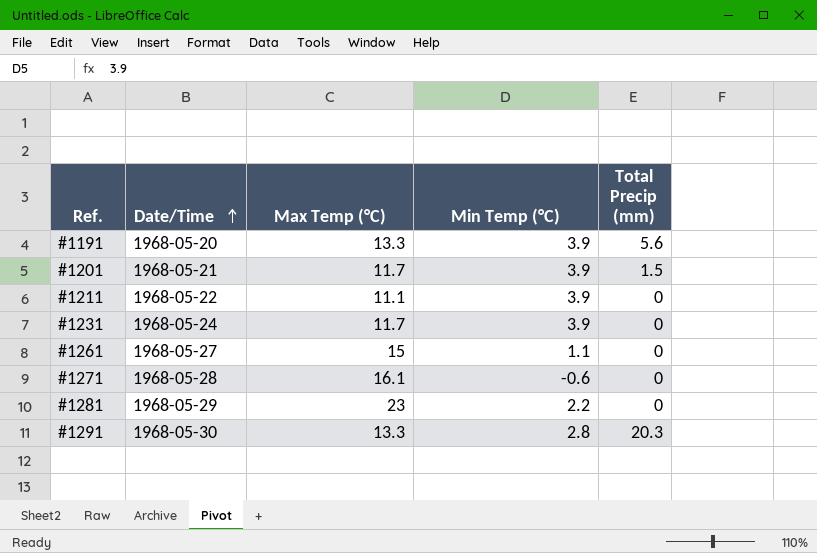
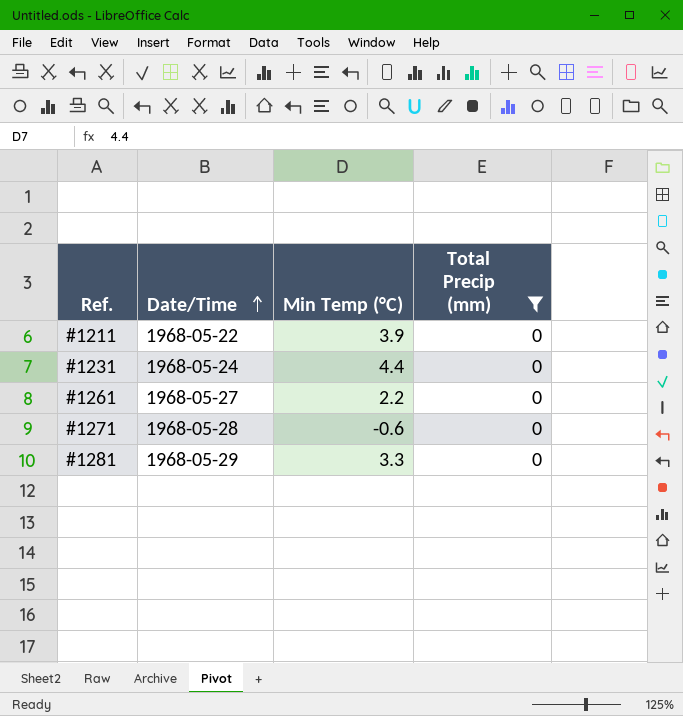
filter: none -> Total Precip (mm) = 0
column Max Temp (°C) | position: 3 -> none
#1231 | Min Temp (°C): 3.9 -> 4.4
#1261 | Min Temp (°C): 1.1 -> 2.2
#1281 | Min Temp (°C): 2.2 -> 3.3

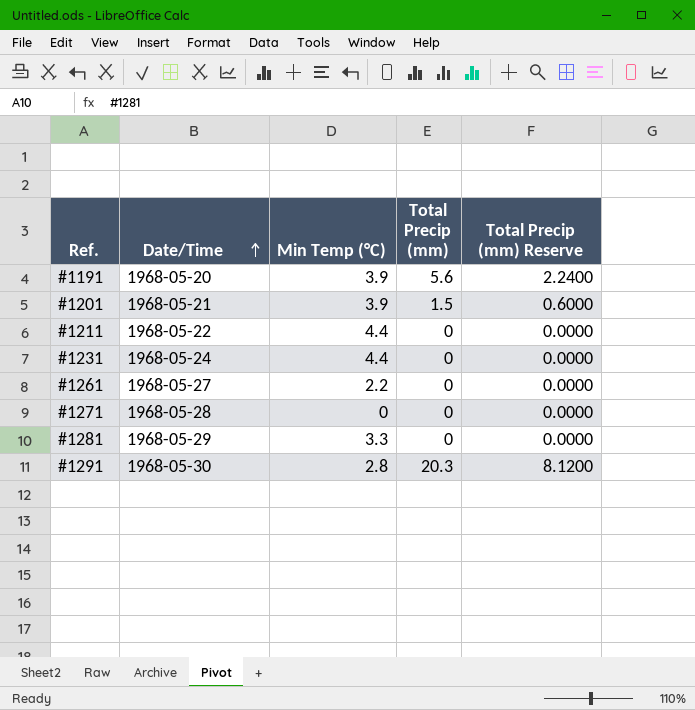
filter: Total Precip (mm) = 0 -> none
column Total Precip (mm) Reserve | formula: none -> [Total Precip (mm)] * 0.4
#1211 | Min Temp (°C): 3.9 -> 4.4
#1271 | Min Temp (°C): -0.6 -> 0

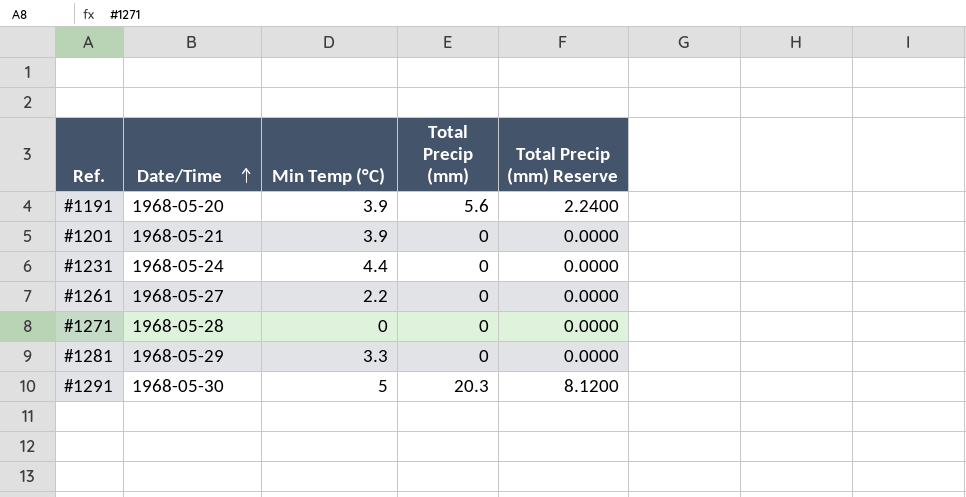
row #1211: 1968-05-22 | 4.4 | 0 | 0.0000 -> none
#1201 | Total Precip (mm): 1.5 -> 0
#1201 | Total Precip (mm) Reserve: 0.6000 -> 0.0000
#1291 | Min Temp (°C): 2.8 -> 5

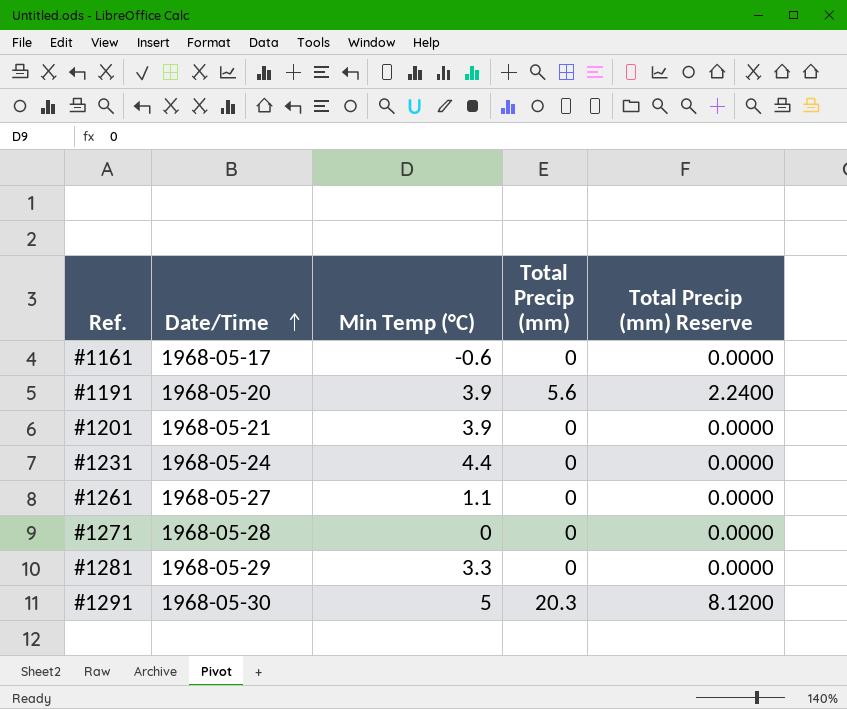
row #1161: none -> 1968-05-17 | -0.6 | 0 | 0.0000
#1261 | Min Temp (°C): 2.2 -> 1.1

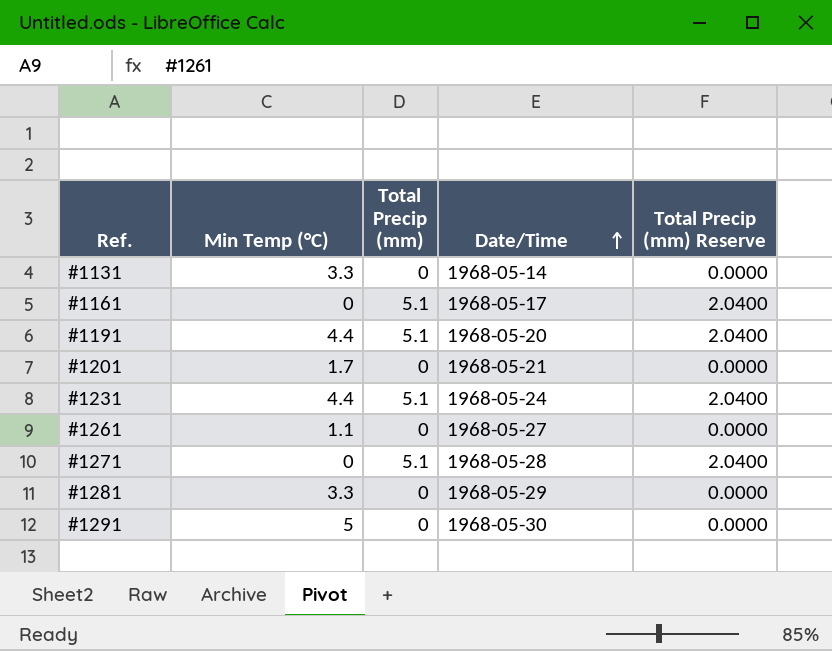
column Date/Time | position: 2 -> 4
row #1131: none -> 3.3 | 0 | 1968-05-14 | 0.0000
#1161 | Min Temp (°C): -0.6 -> 0
#1161 | Total Precip (mm): 0 -> 5.1
#1161 | Total Precip (mm) Reserve: 0.0000 -> 2.0400
#1191 | Min Temp (°C): 3.9 -> 4.4
#1191 | Total Precip (mm): 5.6 -> 5.1
#1191 | Total Precip (mm) Reserve: 2.2400 -> 2.0400
#1201 | Min Temp (°C): 3.9 -> 1.7
#1231 | Total Precip (mm): 0 -> 5.1
#1231 | Total Precip (mm) Reserve: 0.0000 -> 2.0400
#1271 | Total Precip (mm): 0 -> 5.1
#1271 | Total Precip (mm) Reserve: 0.0000 -> 2.0400
#1291 | Total Precip (mm): 20.3 -> 0
#1291 | Total Precip (mm) Reserve: 8.1200 -> 0.0000

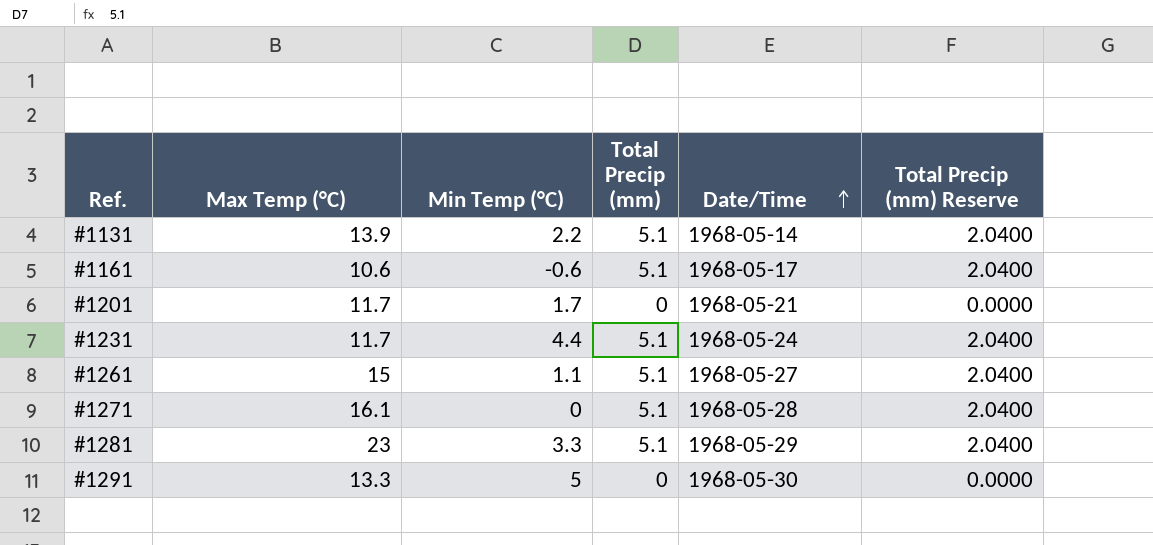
column Max Temp (°C) | position: none -> 2
row #1191: 4.4 | 5.1 | 1968-05-20 | 2.0400 -> none
#1131 | Min Temp (°C): 3.3 -> 2.2
#1131 | Total Precip (mm): 0 -> 5.1
#1131 | Total Precip (mm) Reserve: 0.0000 -> 2.0400
#1161 | Min Temp (°C): 0 -> -0.6
#1261 | Total Precip (mm): 0 -> 5.1
#1261 | Total Precip (mm) Reserve: 0.0000 -> 2.0400
#1281 | Total Precip (mm): 0 -> 5.1
#1281 | Total Precip (mm) Reserve: 0.0000 -> 2.0400

